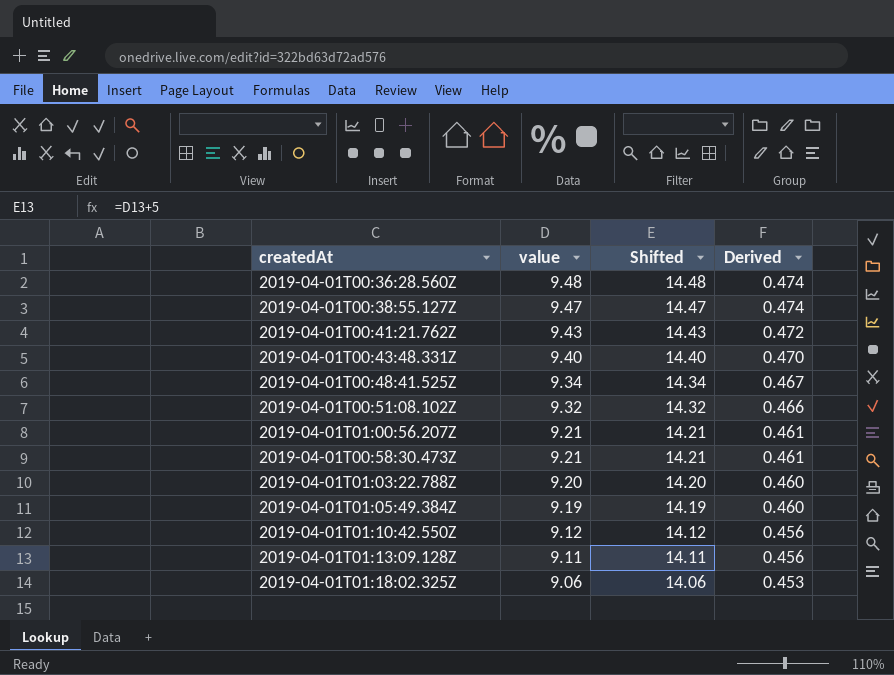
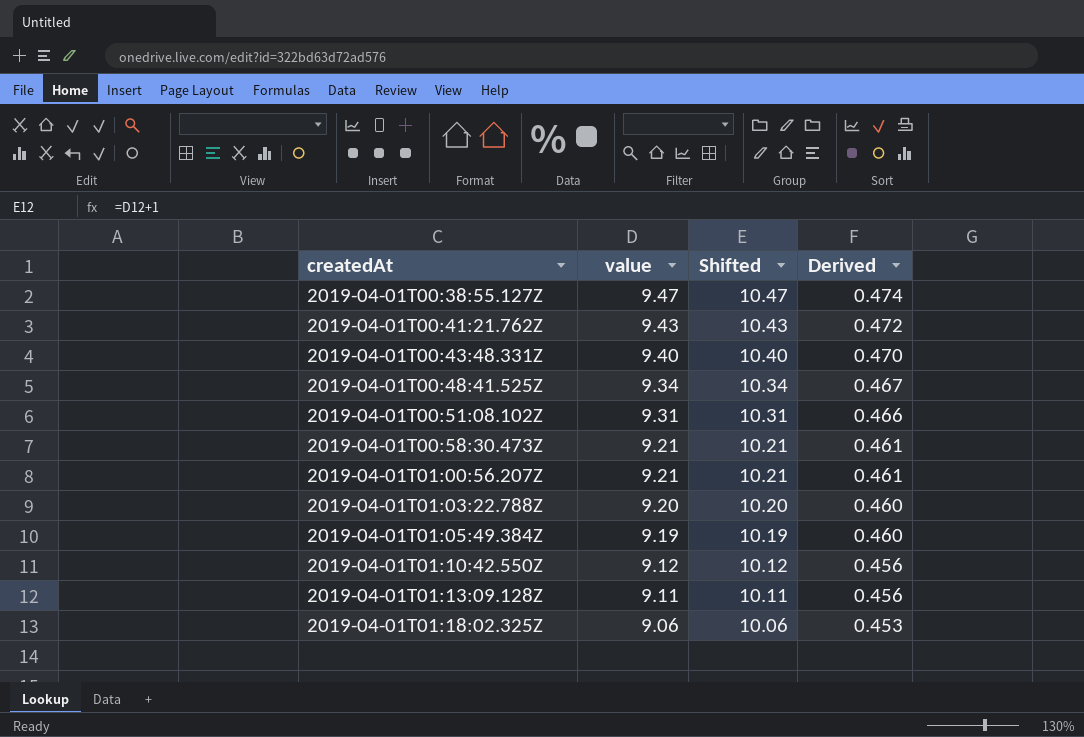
row order: value descending -> createdAt ascending
column Shifted | formula: [value] + 5 -> [value] + 1
row 2019-04-01T00:36:28.560Z: 9.48 | 14.48 | 0.474 -> none
2019-04-01T00:51:08.102Z | value: 9.32 -> 9.31

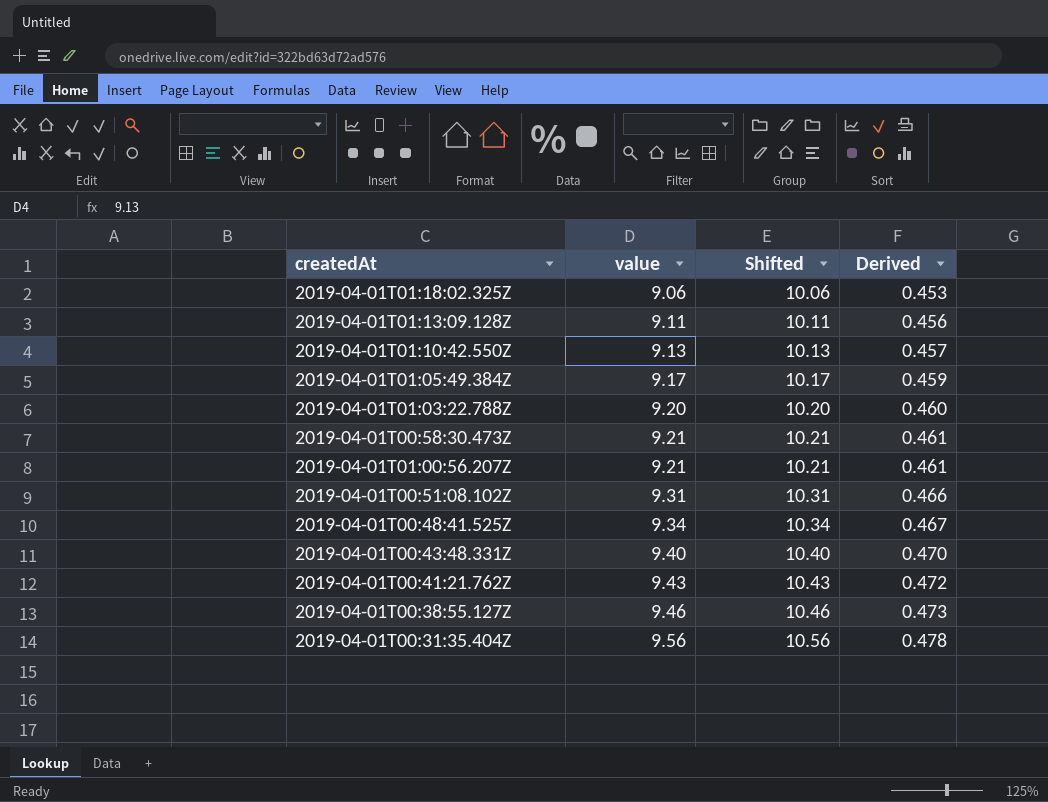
row order: createdAt ascending -> value ascending
2019-04-01T01:10:42.550Z | value: 9.12 -> 9.13
2019-04-01T01:10:42.550Z | Shifted: 10.12 -> 10.13
2019-04-01T01:10:42.550Z | Derived: 0.456 -> 0.457
2019-04-01T01:05:49.384Z | value: 9.19 -> 9.17
2019-04-01T01:05:49.384Z | Shifted: 10.19 -> 10.17
2019-04-01T01:05:49.384Z | Derived: 0.460 -> 0.459
2019-04-01T00:38:55.127Z | value: 9.47 -> 9.46
2019-04-01T00:38:55.127Z | Shifted: 10.47 -> 10.46
2019-04-01T00:38:55.127Z | Derived: 0.474 -> 0.473
row 2019-04-01T00:31:35.404Z: none -> 9.56 | 10.56 | 0.478

